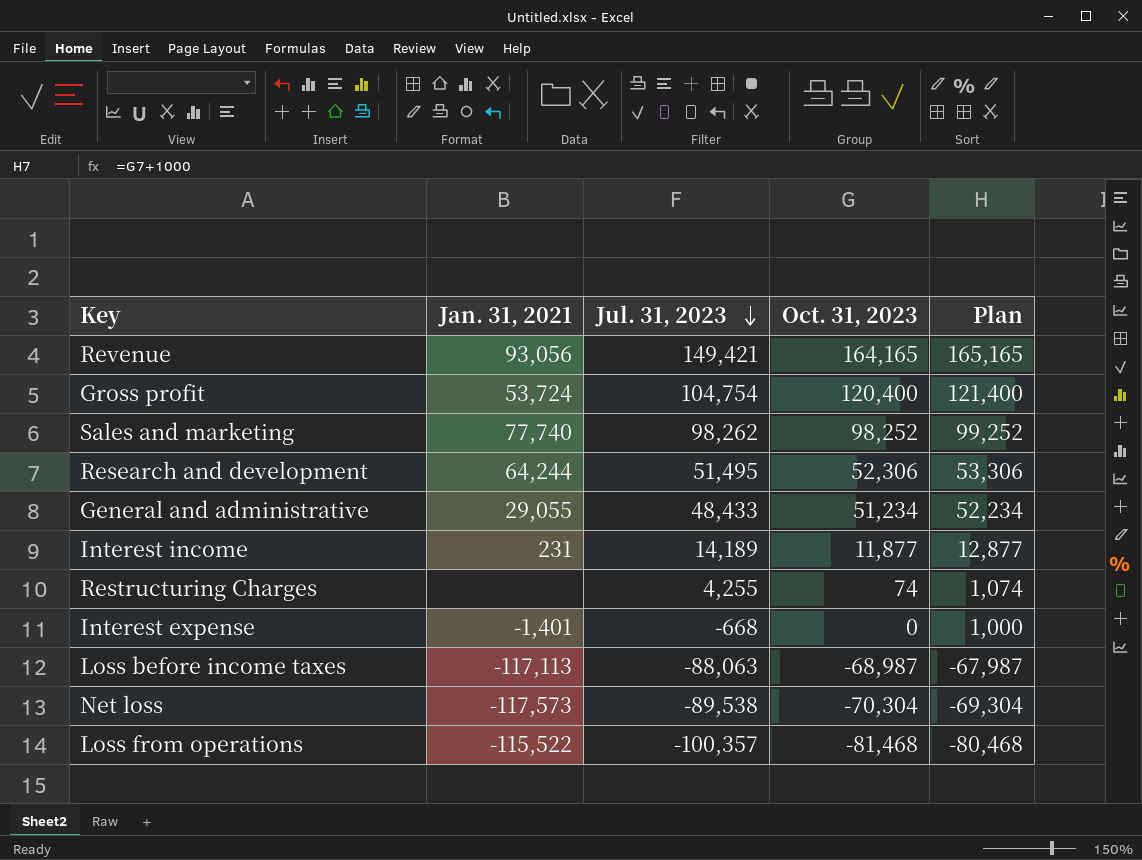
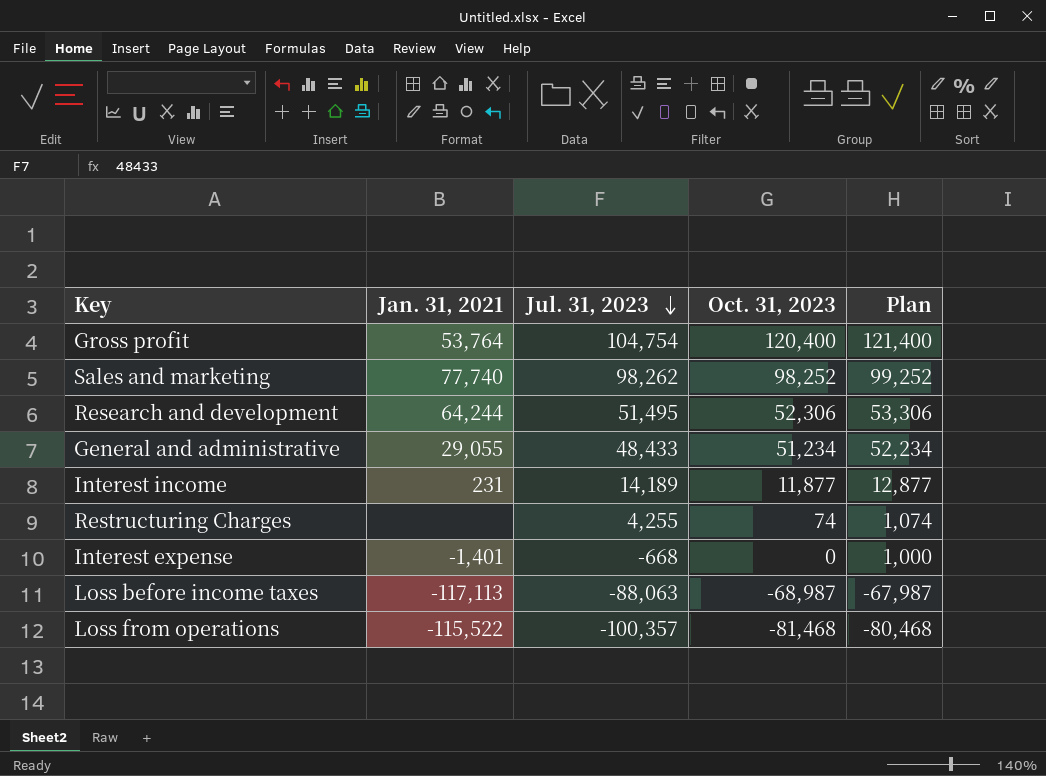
row Revenue: 93,056 | 149,421 | 164,165 | 165,165 -> none
row Net loss: -117,573 | -89,538 | -70,304 | -69,304 -> none
Gross profit | Jan. 31, 2021: 53,724 -> 53,764

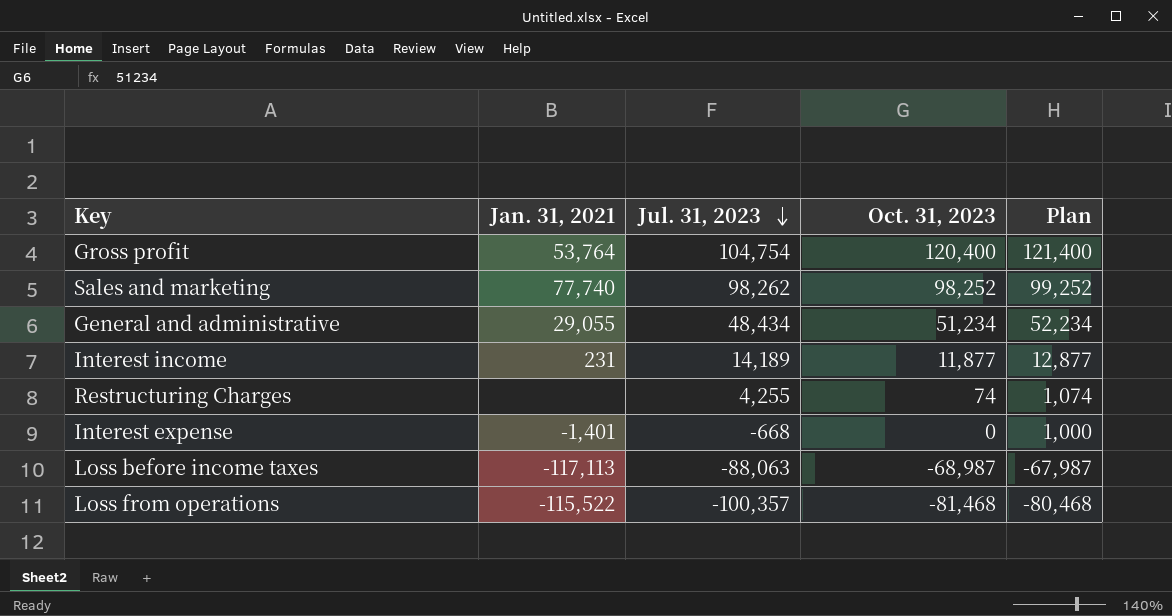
row Research and development: 64,244 | 51,495 | 52,306 | 53,306 -> none
General and administrative | Jul. 31, 2023: 48,433 -> 48,434

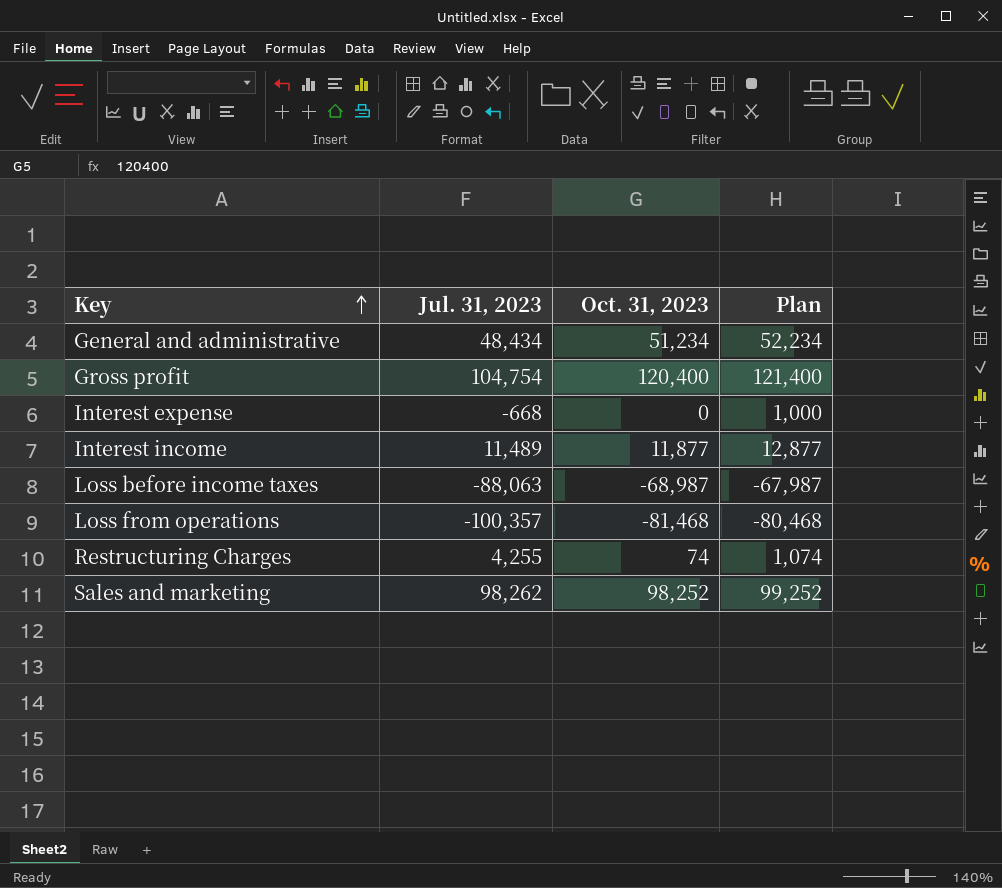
row order: Jul. 31, 2023 descending -> Key ascending
column Jan. 31, 2021 | position: 2 -> none
Interest income | Jul. 31, 2023: 14,189 -> 11,489

